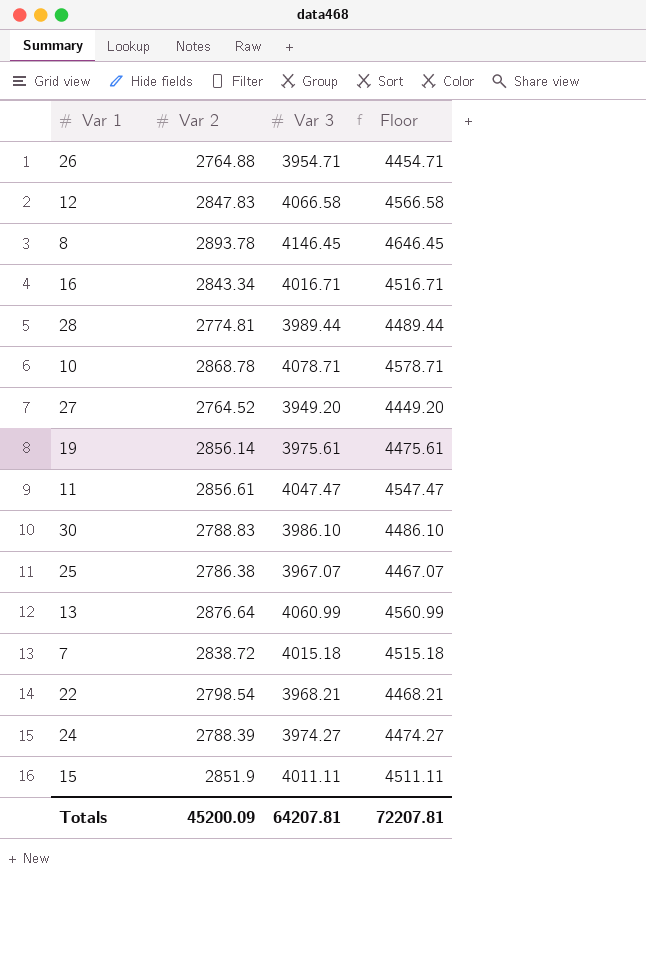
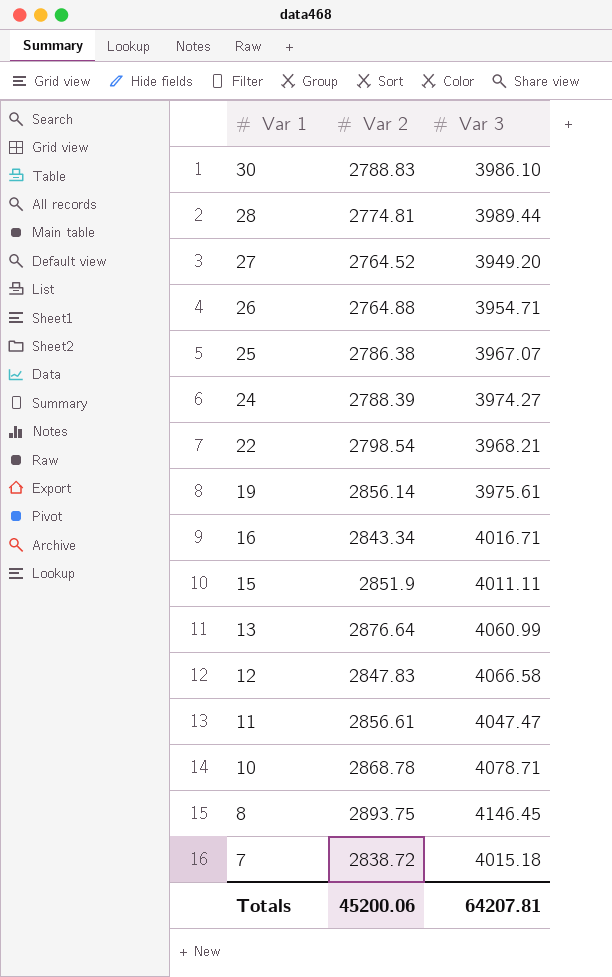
row order: none -> Var 1 descending
column Floor | formula: [Var 3] + 500 -> none
8 | Var 2: 2893.78 -> 2893.75
Totals | Var 2: 45200.09 -> 45200.06

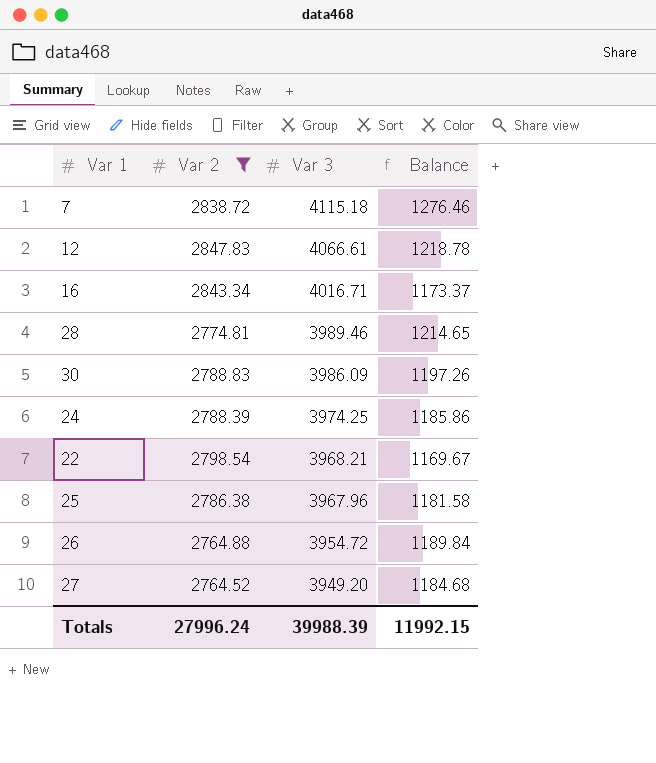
filter: none -> Var 2 <= 2847.83
row order: Var 1 descending -> Var 3 descending
column Balance | formula: none -> [Var 3] - [Var 2]
7 | Var 3: 4015.18 -> 4115.18
12 | Var 3: 4066.58 -> 4066.61
28 | Var 3: 3989.44 -> 3989.46
30 | Var 3: 3986.10 -> 3986.09
24 | Var 3: 3974.27 -> 3974.25
25 | Var 3: 3967.07 -> 3967.96
26 | Var 3: 3954.71 -> 3954.72
Totals | Var 2: 45200.06 -> 27996.24
Totals | Var 3: 64207.81 -> 39988.39

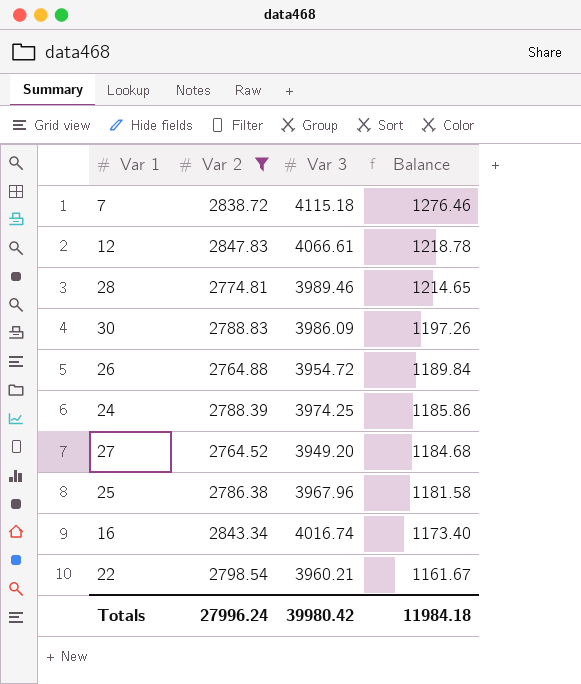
row order: Var 3 descending -> Balance descending
16 | Var 3: 4016.71 -> 4016.74
16 | Balance: 1173.37 -> 1173.40
22 | Var 3: 3968.21 -> 3960.21
22 | Balance: 1169.67 -> 1161.67
Totals | Var 3: 39988.39 -> 39980.42
Totals | Balance: 11992.15 -> 11984.18

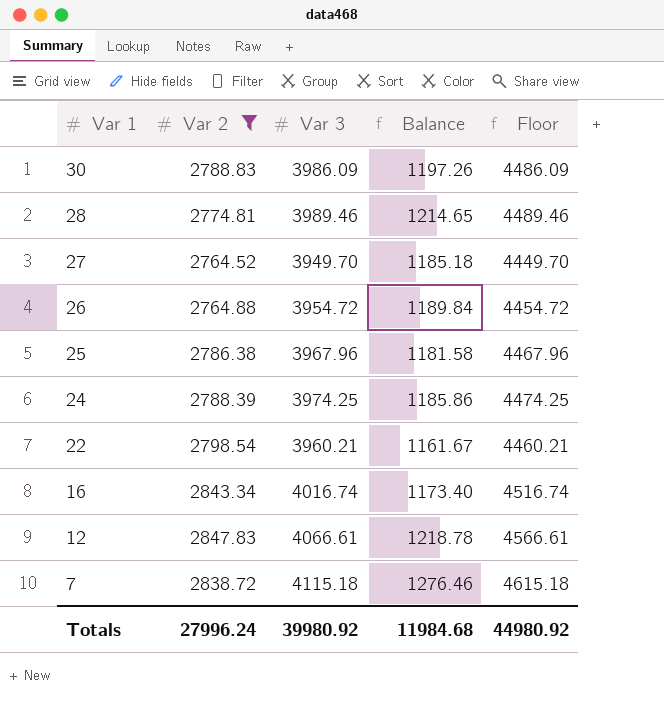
row order: Balance descending -> Var 1 descending
column Floor | formula: none -> [Var 3] + 500
27 | Var 3: 3949.20 -> 3949.70
27 | Balance: 1184.68 -> 1185.18
Totals | Var 3: 39980.42 -> 39980.92
Totals | Balance: 11984.18 -> 11984.68

